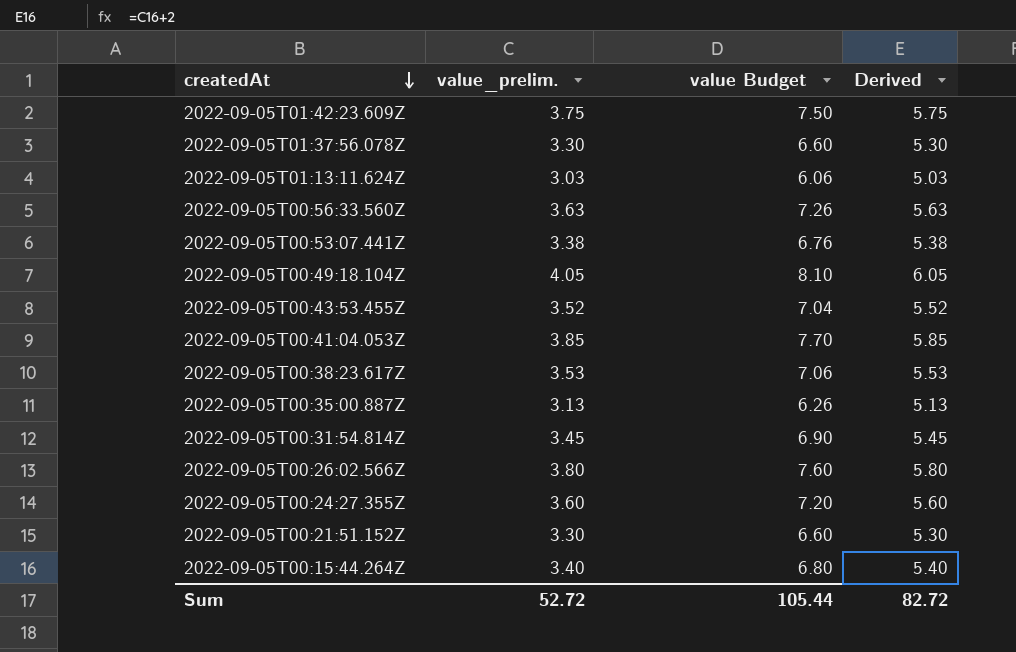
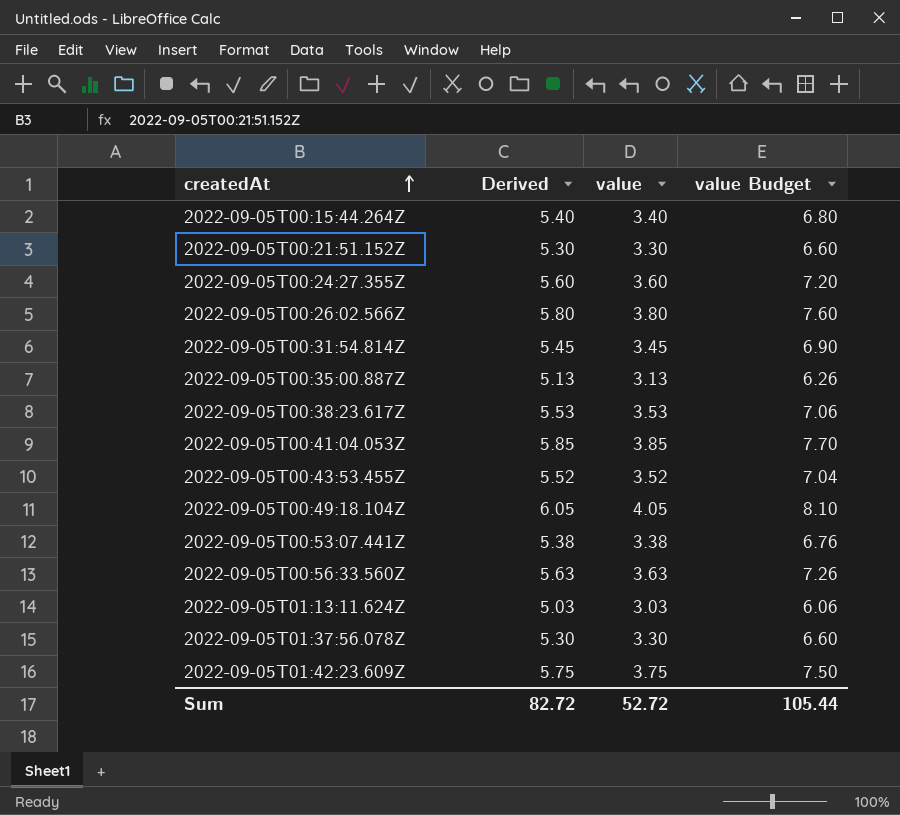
row order: createdAt descending -> createdAt ascending
column Derived | position: 4 -> 2
column name: value_prelim. -> value

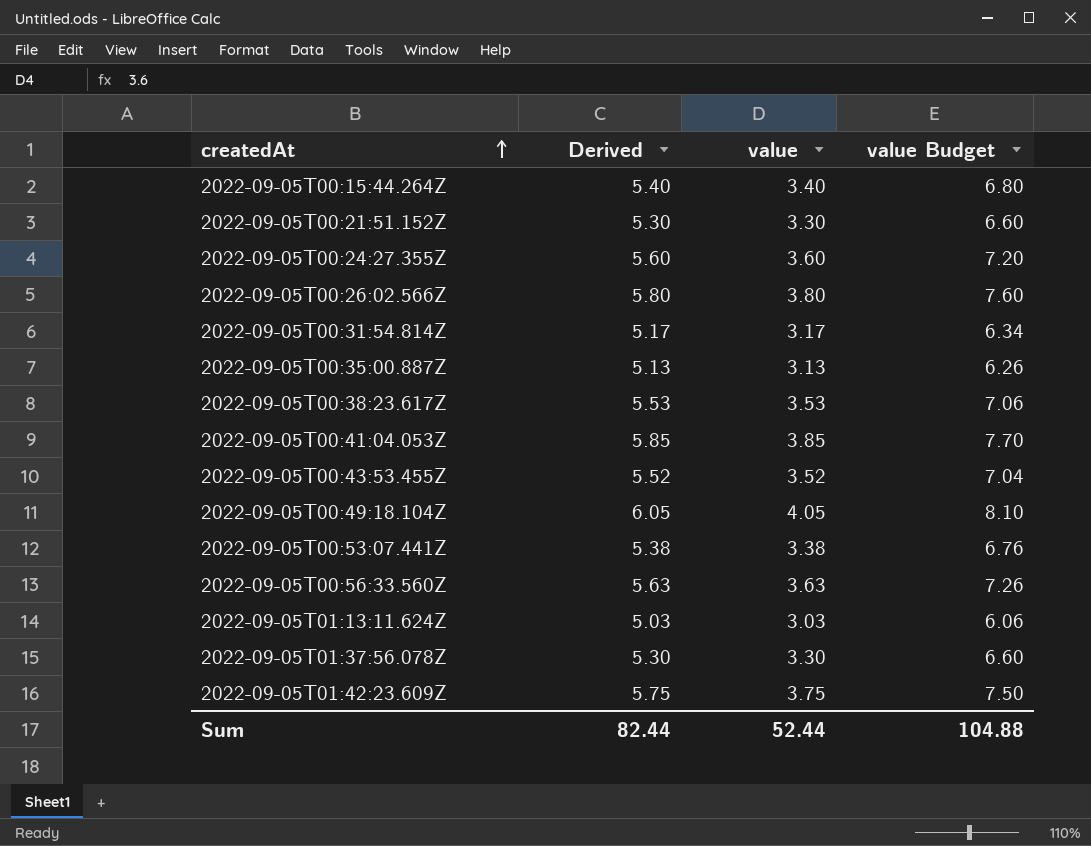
2022-09-05T00:31:54.814Z | Derived: 5.45 -> 5.17
2022-09-05T00:31:54.814Z | value: 3.45 -> 3.17
2022-09-05T00:31:54.814Z | value Budget: 6.90 -> 6.34
Sum | Derived: 82.72 -> 82.44
Sum | value: 52.72 -> 52.44
Sum | value Budget: 105.44 -> 104.88

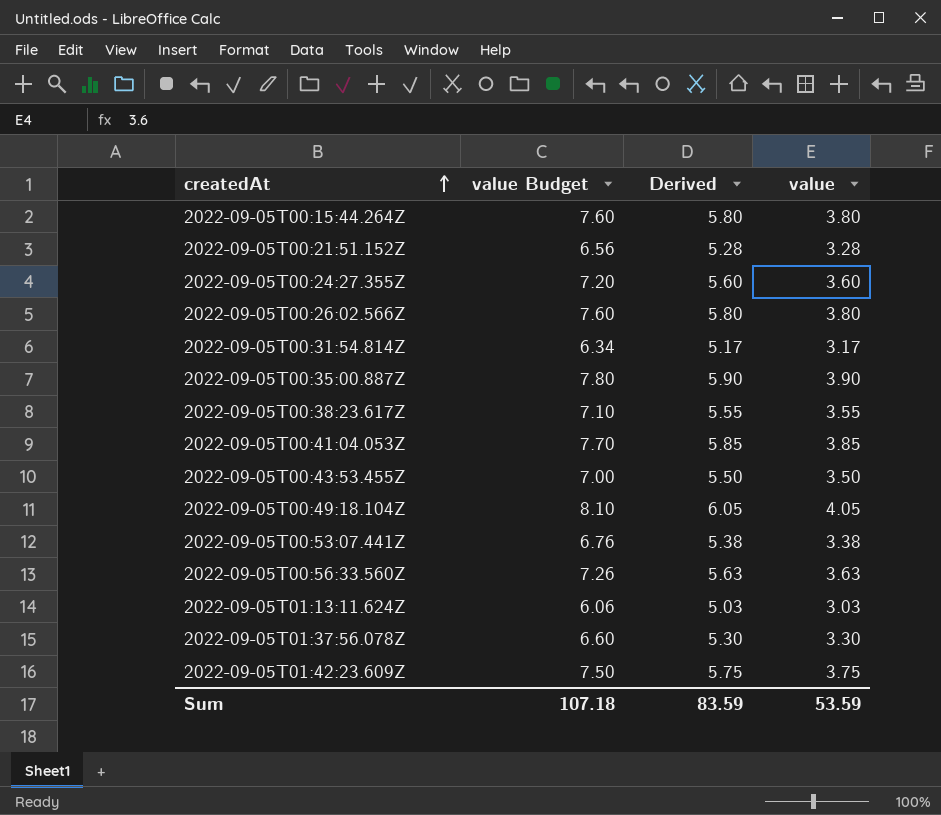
column value Budget | position: 4 -> 2
2022-09-05T00:15:44.264Z | value Budget: 6.80 -> 7.60
2022-09-05T00:15:44.264Z | Derived: 5.40 -> 5.80
2022-09-05T00:15:44.264Z | value: 3.40 -> 3.80
2022-09-05T00:21:51.152Z | value Budget: 6.60 -> 6.56
2022-09-05T00:21:51.152Z | Derived: 5.30 -> 5.28
2022-09-05T00:21:51.152Z | value: 3.30 -> 3.28
2022-09-05T00:35:00.887Z | value Budget: 6.26 -> 7.80
2022-09-05T00:35:00.887Z | Derived: 5.13 -> 5.90
2022-09-05T00:35:00.887Z | value: 3.13 -> 3.90
2022-09-05T00:38:23.617Z | value Budget: 7.06 -> 7.10
2022-09-05T00:38:23.617Z | Derived: 5.53 -> 5.55
2022-09-05T00:38:23.617Z | value: 3.53 -> 3.55
2022-09-05T00:43:53.455Z | value Budget: 7.04 -> 7.00
2022-09-05T00:43:53.455Z | Derived: 5.52 -> 5.50
2022-09-05T00:43:53.455Z | value: 3.52 -> 3.50
Sum | value Budget: 104.88 -> 107.18
Sum | Derived: 82.44 -> 83.59
Sum | value: 52.44 -> 53.59

